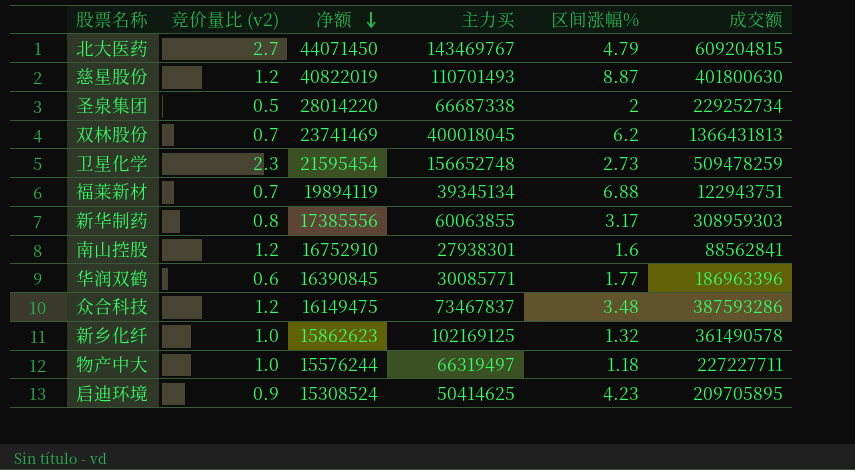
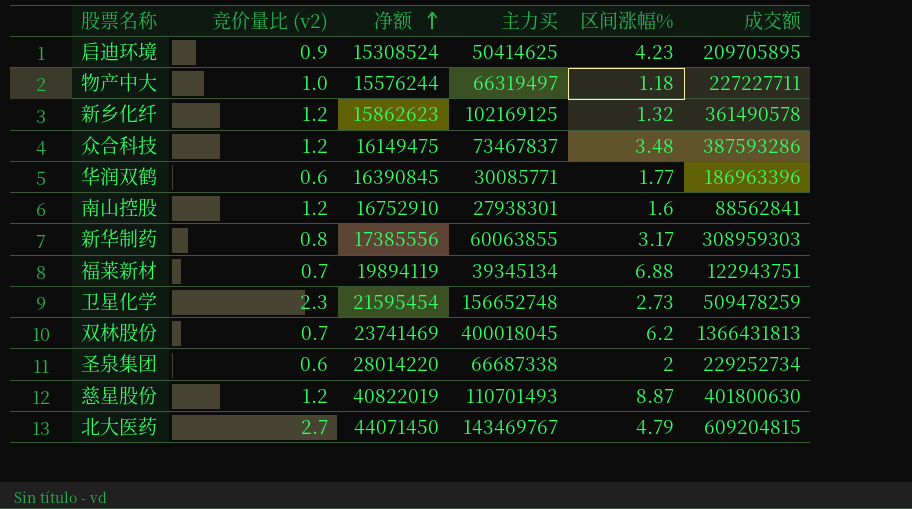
row order: 净额 descending -> 净额 ascending
新乡化纤 | 竞价量比 (v2): 1.0 -> 1.2
圣泉集团 | 竞价量比 (v2): 0.5 -> 0.6

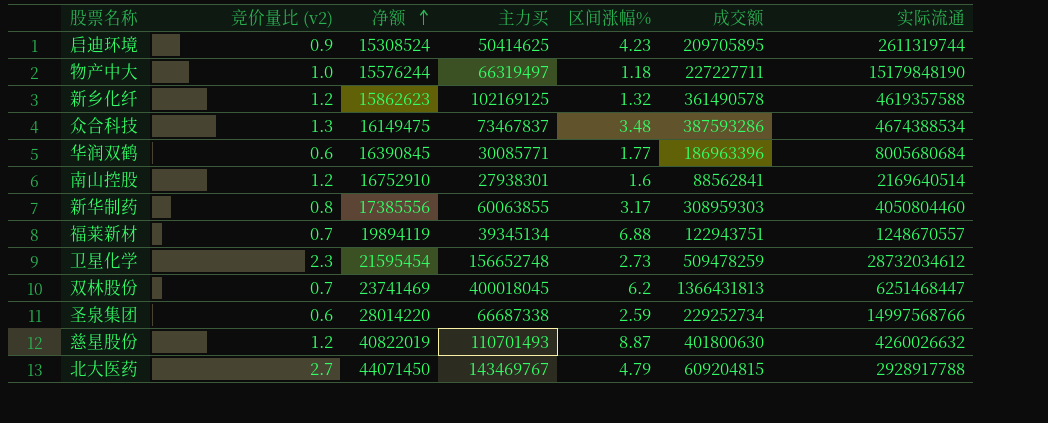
column 实际流通 | position: none -> 7
众合科技 | 竞价量比 (v2): 1.2 -> 1.3
圣泉集团 | 区间涨幅%: 2 -> 2.59

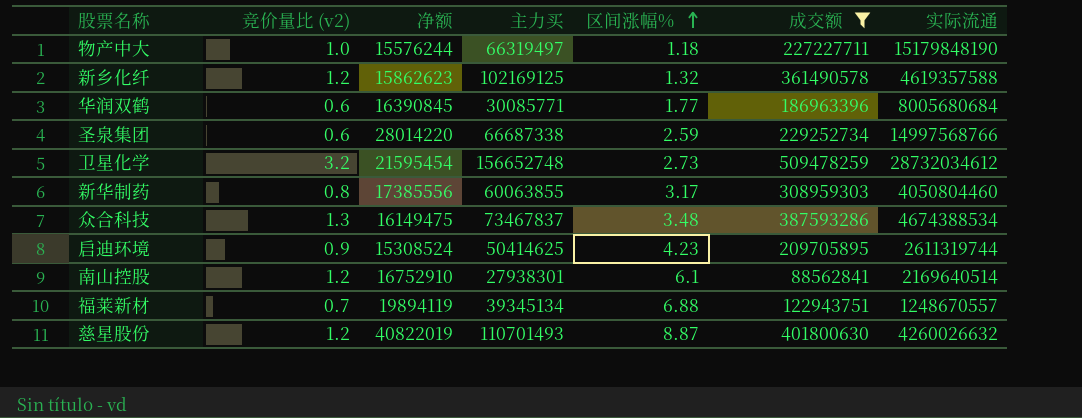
filter: none -> 成交额 <= 509478259
row order: 净额 ascending -> 区间涨幅% ascending
卫星化学 | 竞价量比 (v2): 2.3 -> 3.2
南山控股 | 区间涨幅%: 1.6 -> 6.1

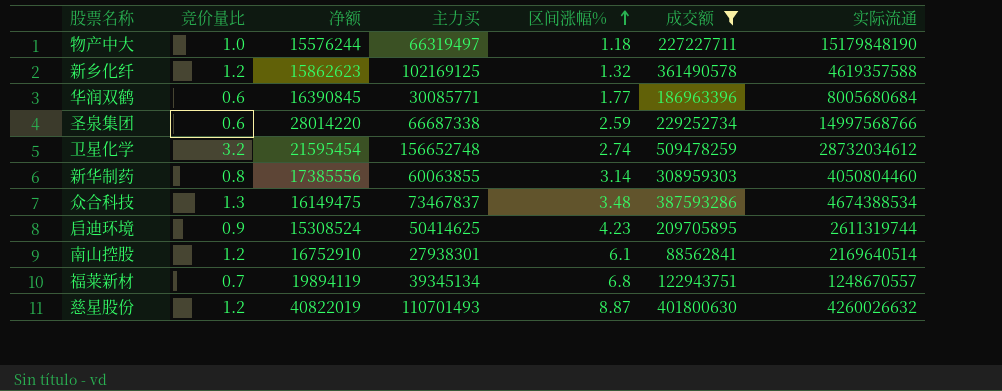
column name: 竞价量比 (v2) -> 竞价量比
卫星化学 | 区间涨幅%: 2.73 -> 2.74
新华制药 | 区间涨幅%: 3.17 -> 3.14
福莱新材 | 区间涨幅%: 6.88 -> 6.8

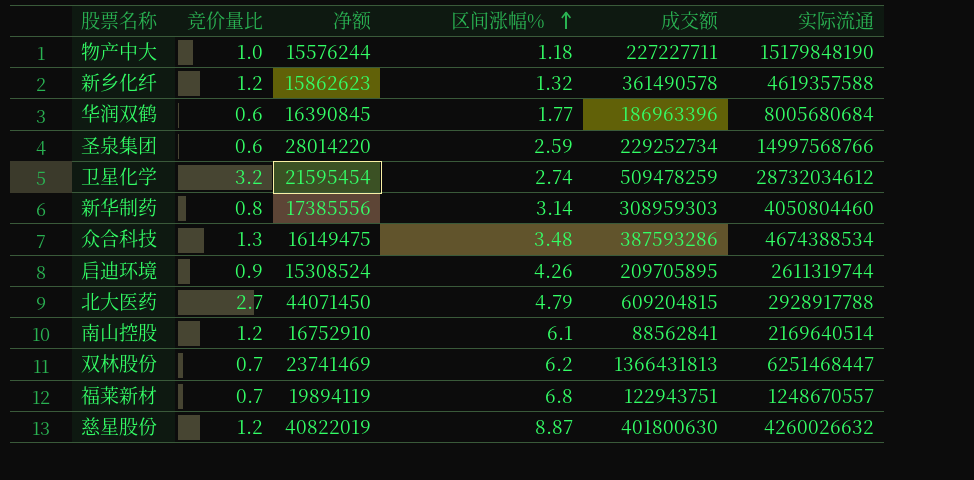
filter: 成交额 <= 509478259 -> none
column 主力买 | position: 4 -> none
启迪环境 | 区间涨幅%: 4.23 -> 4.26

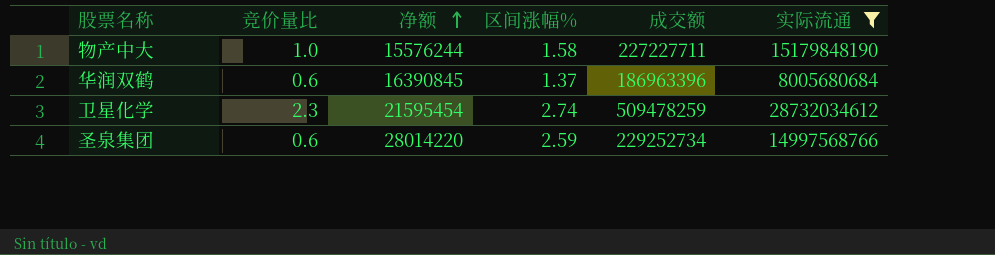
filter: none -> 实际流通 >= 8005680684
row order: 区间涨幅% ascending -> 净额 ascending
物产中大 | 区间涨幅%: 1.18 -> 1.58
华润双鹤 | 区间涨幅%: 1.77 -> 1.37
卫星化学 | 竞价量比: 3.2 -> 2.3

